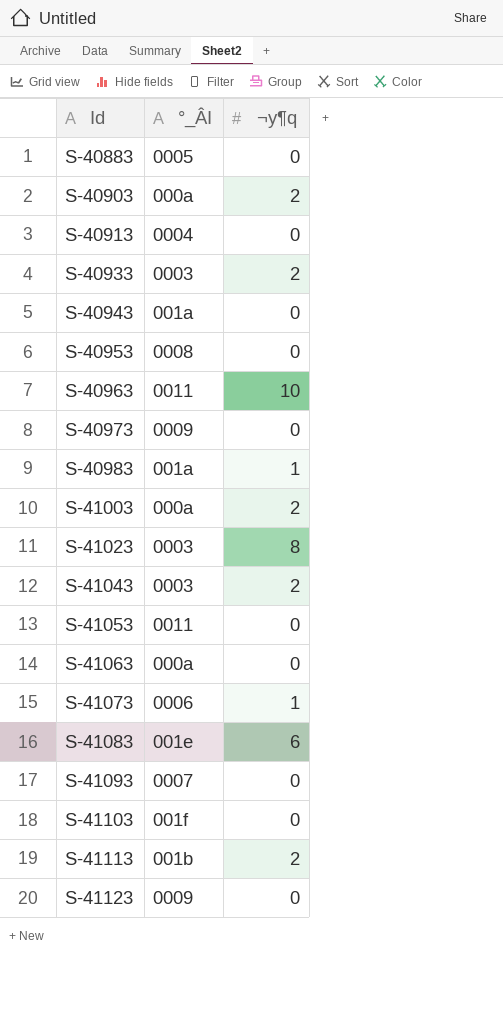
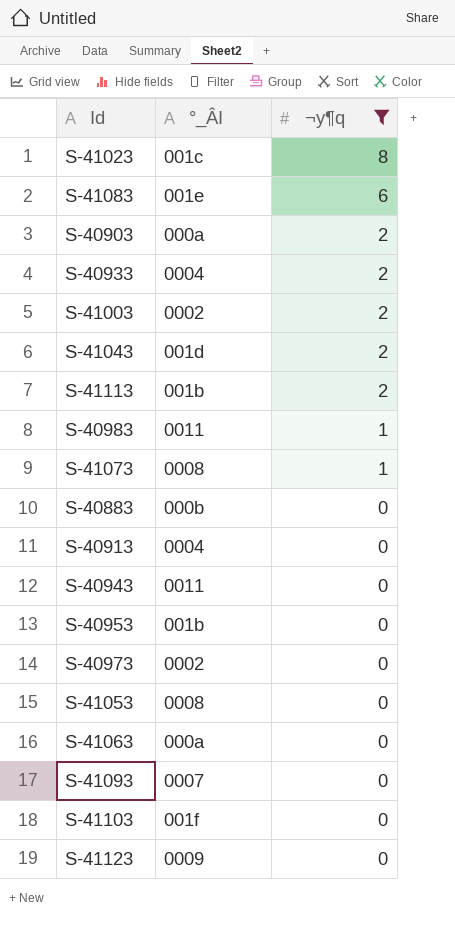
filter: none -> ¬y¶q != 10
row order: Id ascending -> ¬y¶q descending
S-41023 | °_ÂI: 0003 -> 001c
S-40933 | °_ÂI: 0003 -> 0004
S-41003 | °_ÂI: 000a -> 0002
S-41043 | °_ÂI: 0003 -> 001d
S-40983 | °_ÂI: 001a -> 0011
S-41073 | °_ÂI: 0006 -> 0008
S-40883 | °_ÂI: 0005 -> 000b
S-40943 | °_ÂI: 001a -> 0011
S-40953 | °_ÂI: 0008 -> 001b
S-40973 | °_ÂI: 0009 -> 0002
S-41053 | °_ÂI: 0011 -> 0008

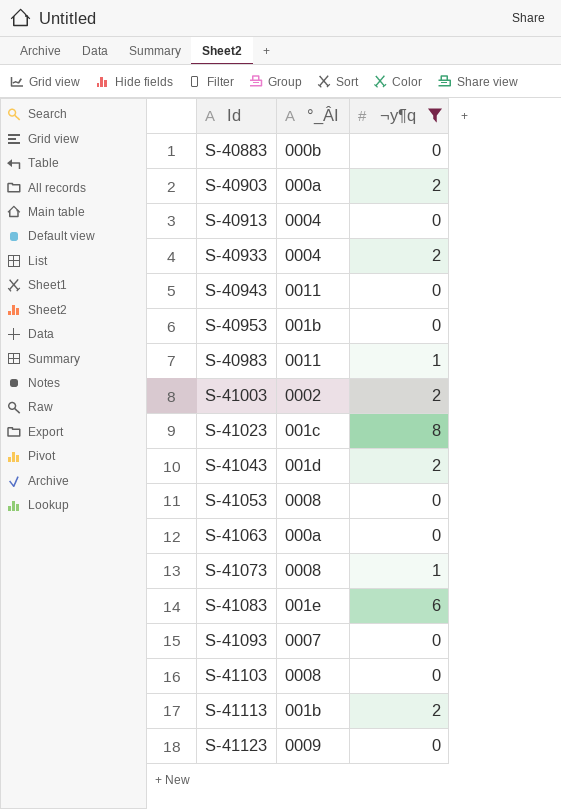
row order: ¬y¶q descending -> Id ascending
row S-40973: 0002 | 0 -> none
S-41103 | °_ÂI: 001f -> 0008

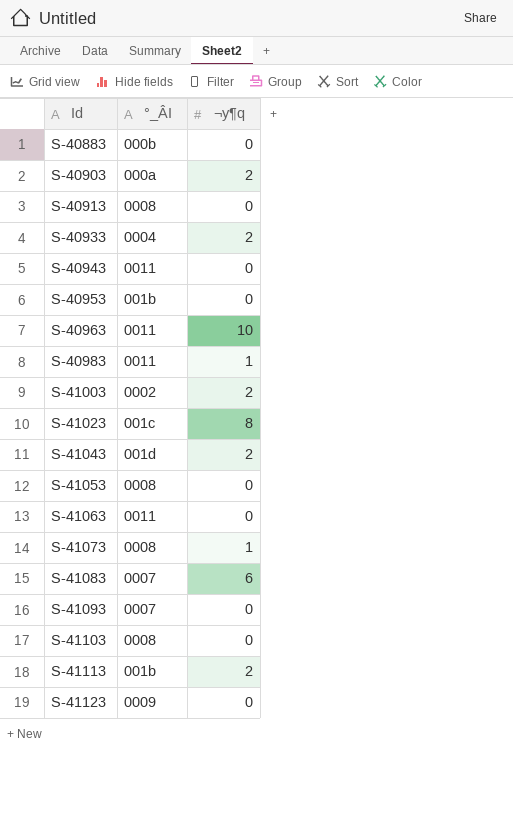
filter: ¬y¶q != 10 -> none
S-40913 | °_ÂI: 0004 -> 0008
S-41063 | °_ÂI: 000a -> 0011
S-41083 | °_ÂI: 001e -> 0007

